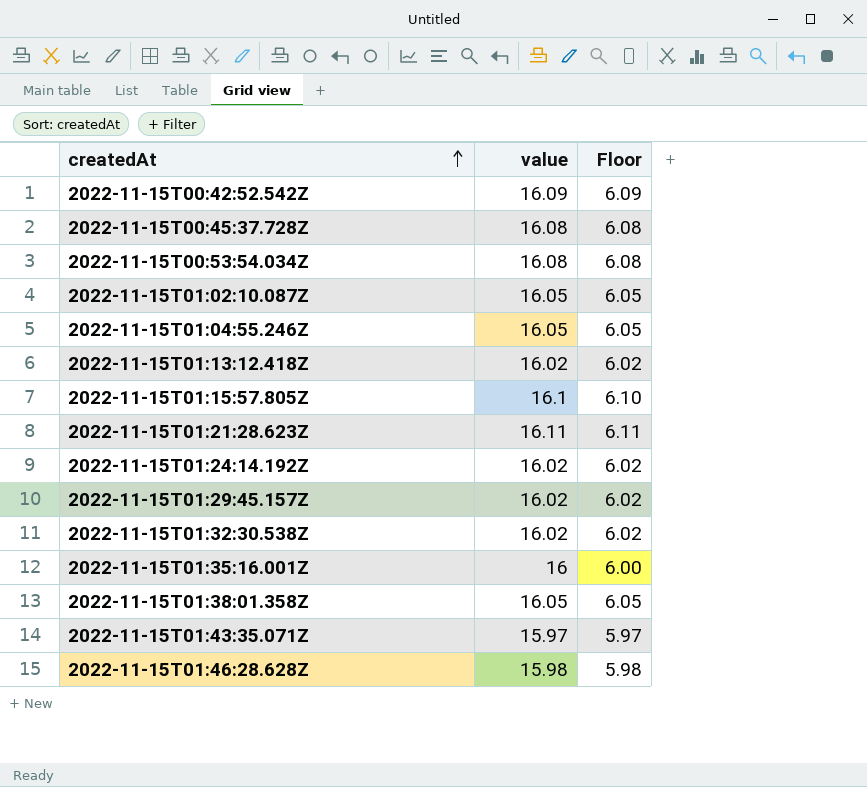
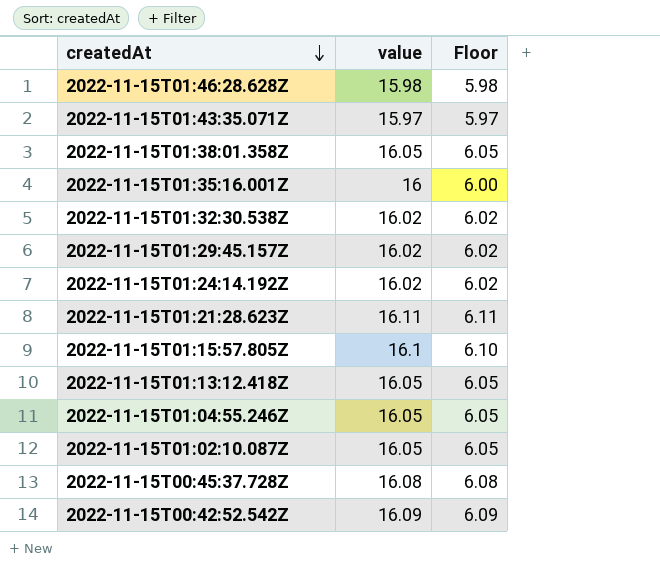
row order: createdAt ascending -> createdAt descending
row 2022-11-15T00:53:54.034Z: 16.08 | 6.08 -> none
2022-11-15T01:13:12.418Z | value: 16.02 -> 16.05
2022-11-15T01:13:12.418Z | Floor: 6.02 -> 6.05

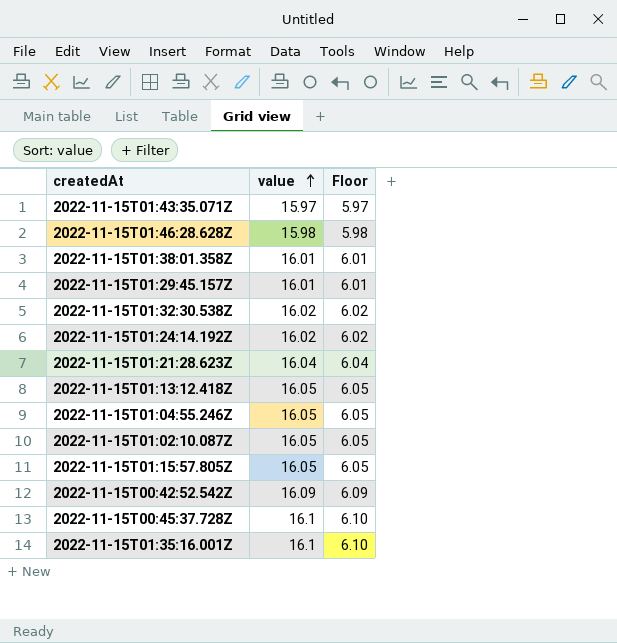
row order: createdAt descending -> value ascending
2022-11-15T01:38:01.358Z | value: 16.05 -> 16.01
2022-11-15T01:38:01.358Z | Floor: 6.05 -> 6.01
2022-11-15T01:29:45.157Z | value: 16.02 -> 16.01
2022-11-15T01:29:45.157Z | Floor: 6.02 -> 6.01
2022-11-15T01:21:28.623Z | value: 16.11 -> 16.04
2022-11-15T01:21:28.623Z | Floor: 6.11 -> 6.04
2022-11-15T01:15:57.805Z | value: 16.1 -> 16.05
2022-11-15T01:15:57.805Z | Floor: 6.10 -> 6.05
2022-11-15T00:45:37.728Z | value: 16.08 -> 16.1
2022-11-15T00:45:37.728Z | Floor: 6.08 -> 6.10
2022-11-15T01:35:16.001Z | value: 16 -> 16.1
2022-11-15T01:35:16.001Z | Floor: 6.00 -> 6.10

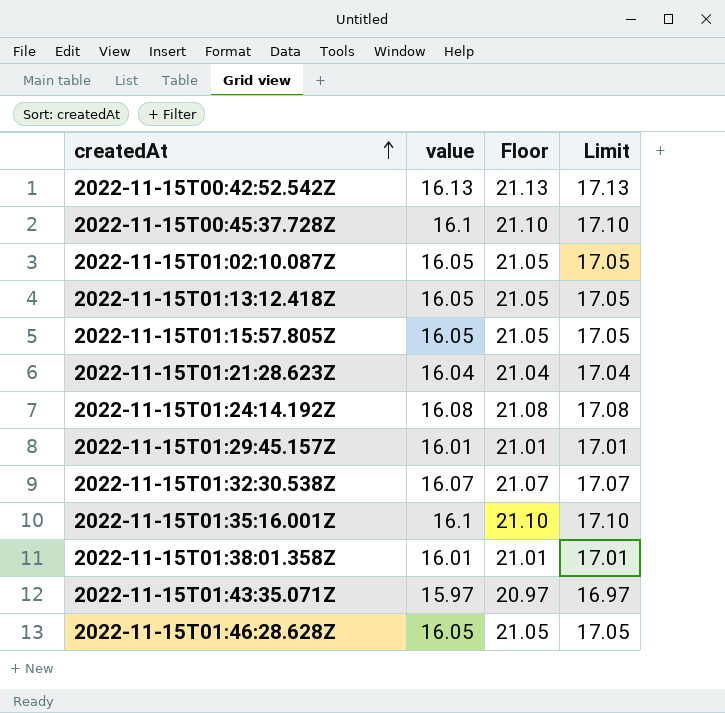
row order: value ascending -> createdAt ascending
column Floor | formula: [value] - 10 -> [value] + 5
column Limit | formula: none -> [value] + 1
row 2022-11-15T01:04:55.246Z: 16.05 | 6.05 -> none
2022-11-15T00:42:52.542Z | value: 16.09 -> 16.13
2022-11-15T01:24:14.192Z | value: 16.02 -> 16.08
2022-11-15T01:32:30.538Z | value: 16.02 -> 16.07
2022-11-15T01:46:28.628Z | value: 15.98 -> 16.05

